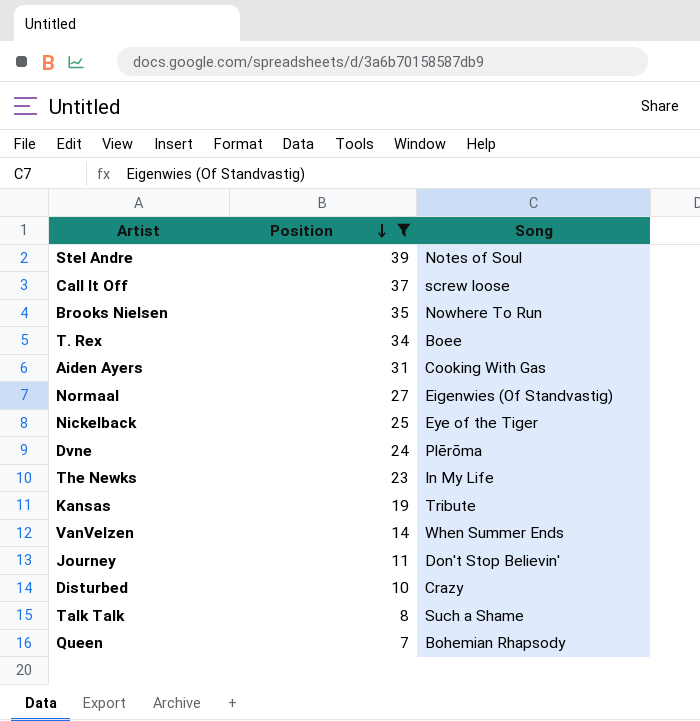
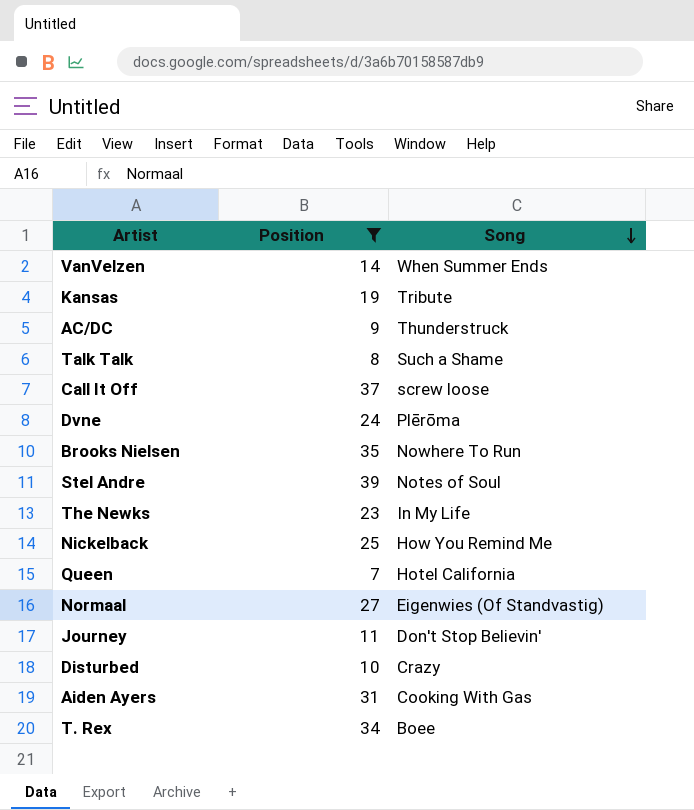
row order: Position descending -> Song descending
row AC/DC: none -> 9 | Thunderstruck
Nickelback | Song: Eye of the Tiger -> How You Remind Me
Queen | Song: Bohemian Rhapsody -> Hotel California

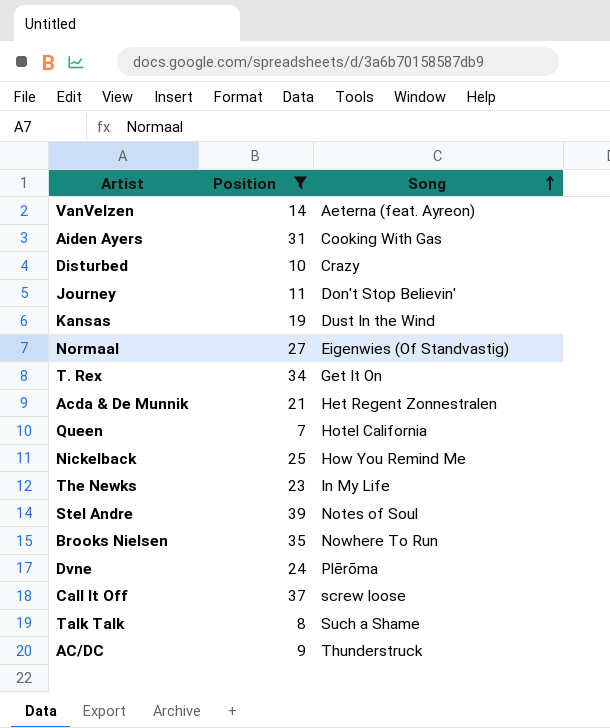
row order: Song descending -> Song ascending
VanVelzen | Song: When Summer Ends -> Aeterna (feat. Ayreon)
Kansas | Song: Tribute -> Dust In the Wind
T. Rex | Song: Boee -> Get It On
row Acda & De Munnik: none -> 21 | Het Regent Zonnestralen

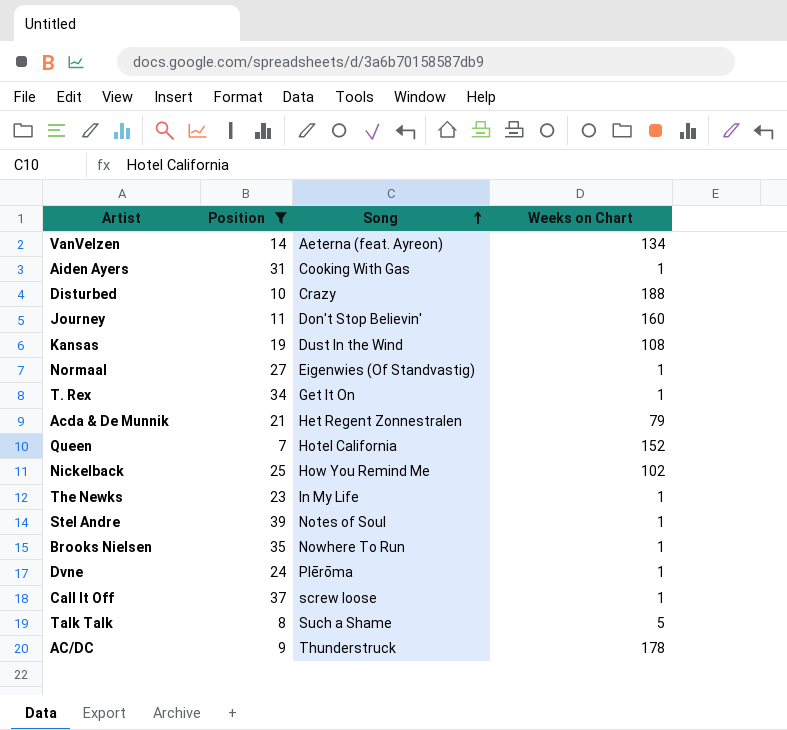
column Weeks on Chart | position: none -> 4

